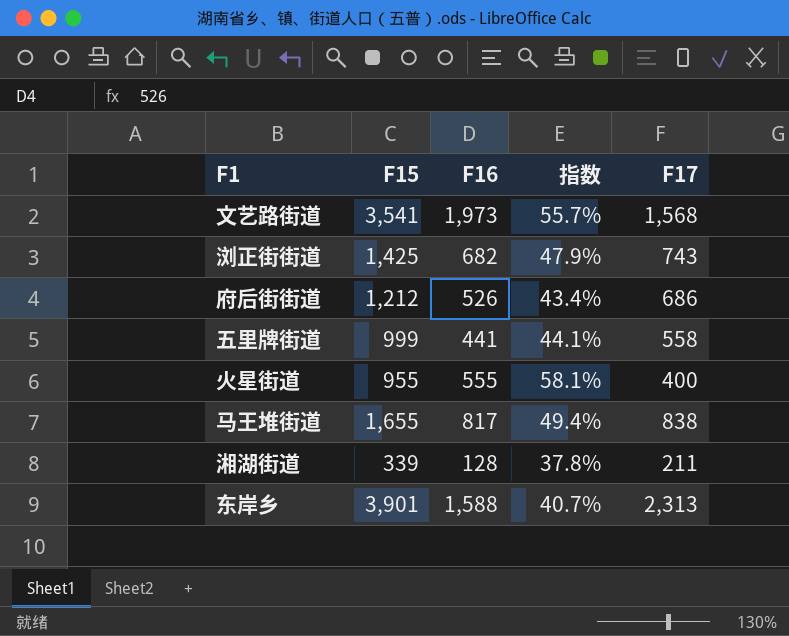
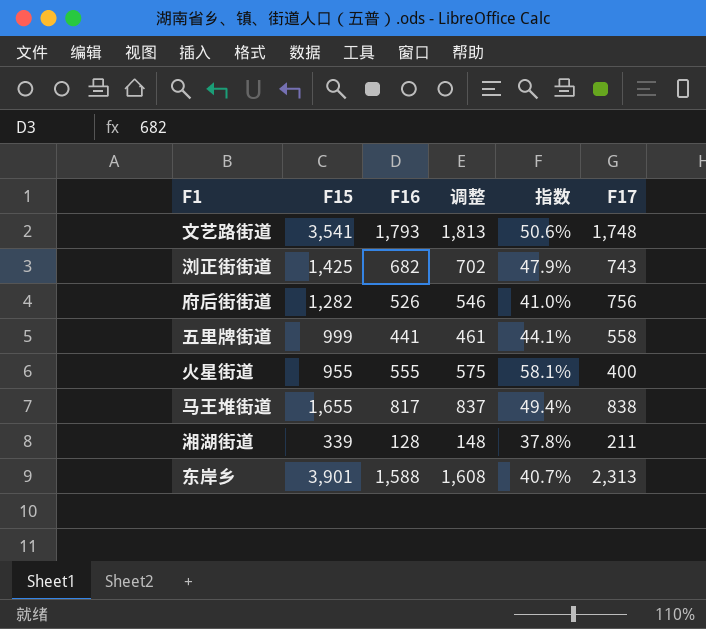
column 调整 | formula: none -> [F16] + 20
文艺路街道 | F16: 1,973 -> 1,793
文艺路街道 | 指数: 55.7% -> 50.6%
文艺路街道 | F17: 1,568 -> 1,748
府后街街道 | F15: 1,212 -> 1,282
府后街街道 | 指数: 43.4% -> 41.0%
府后街街道 | F17: 686 -> 756

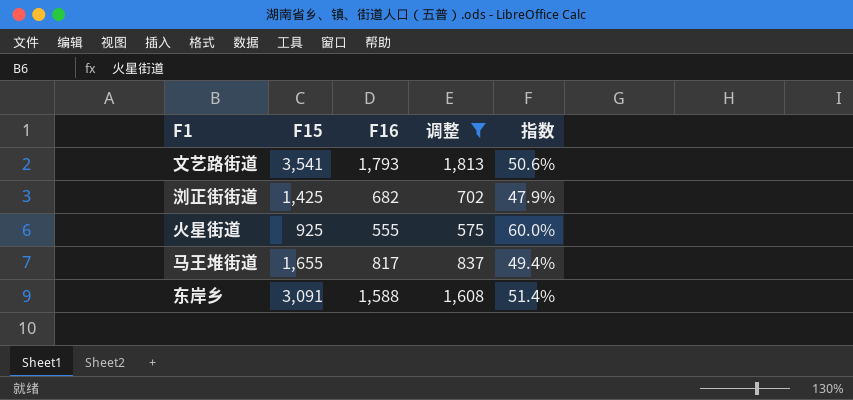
filter: none -> 调整 >= 575
column F17 | formula: [F15] - [F16] -> none
火星街道 | F15: 955 -> 925
火星街道 | 指数: 58.1% -> 60.0%
东岸乡 | F15: 3,901 -> 3,091
东岸乡 | 指数: 40.7% -> 51.4%

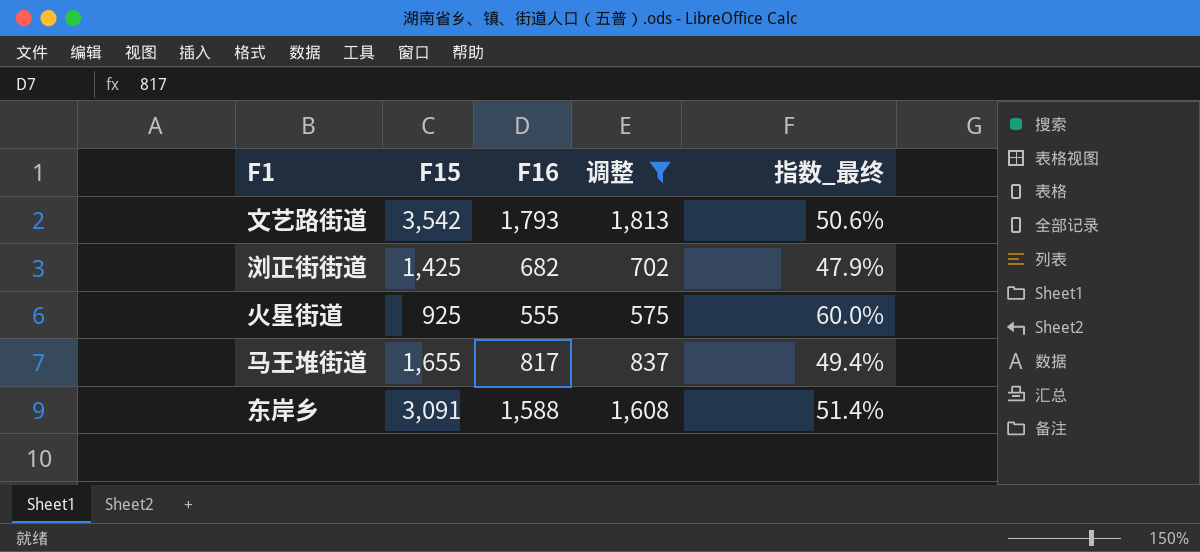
column name: 指数 -> 指数_最终
文艺路街道 | F15: 3,541 -> 3,542

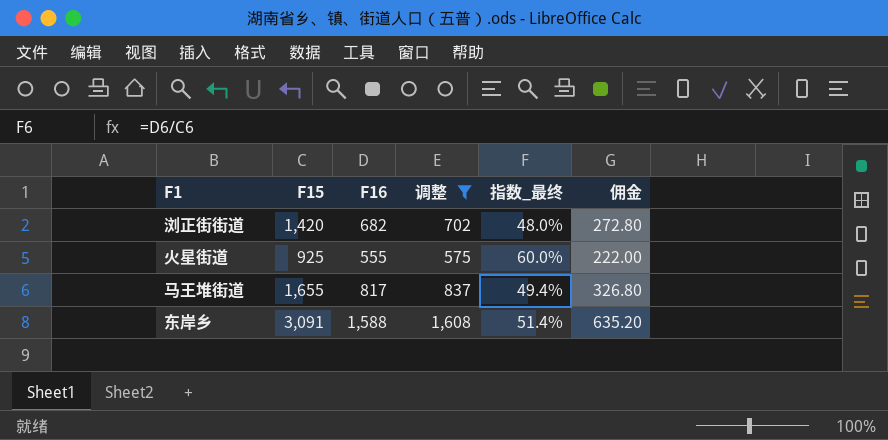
column 佣金 | formula: none -> [F16] * 0.4
row 文艺路街道: 3,542 | 1,793 | 1,813 | 50.6% -> none
浏正街街道 | F15: 1,425 -> 1,420
浏正街街道 | 指数_最终: 47.9% -> 48.0%

